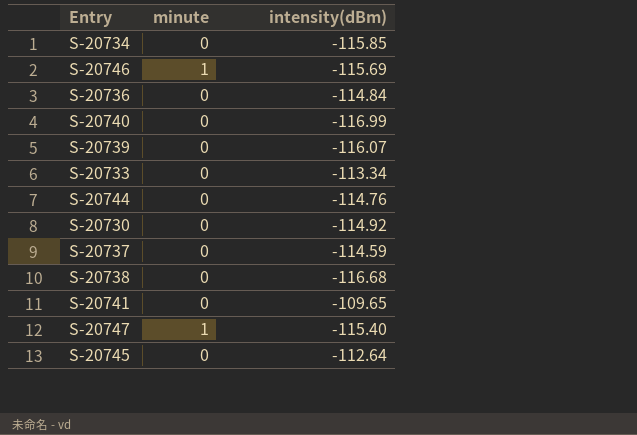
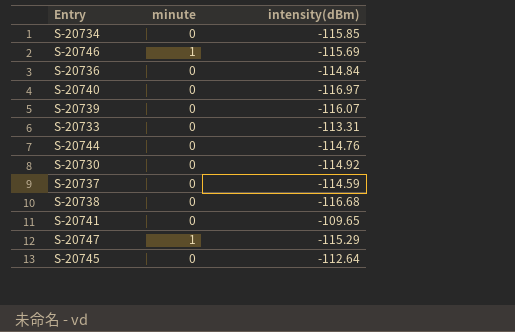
S-20740 | intensity(dBm): -116.99 -> -116.97
S-20733 | intensity(dBm): -113.34 -> -113.31
S-20747 | intensity(dBm): -115.40 -> -115.29

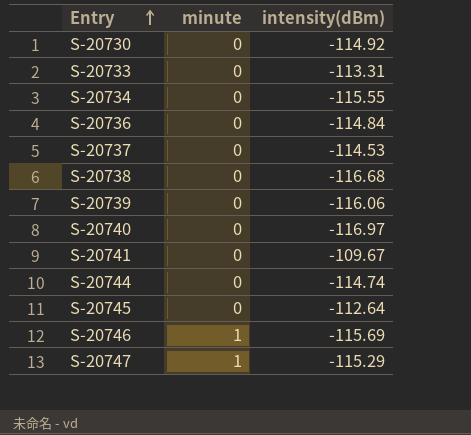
row order: none -> Entry ascending
S-20734 | intensity(dBm): -115.85 -> -115.55
S-20737 | intensity(dBm): -114.59 -> -114.53
S-20739 | intensity(dBm): -116.07 -> -116.06
S-20741 | intensity(dBm): -109.65 -> -109.67
S-20744 | intensity(dBm): -114.76 -> -114.74

